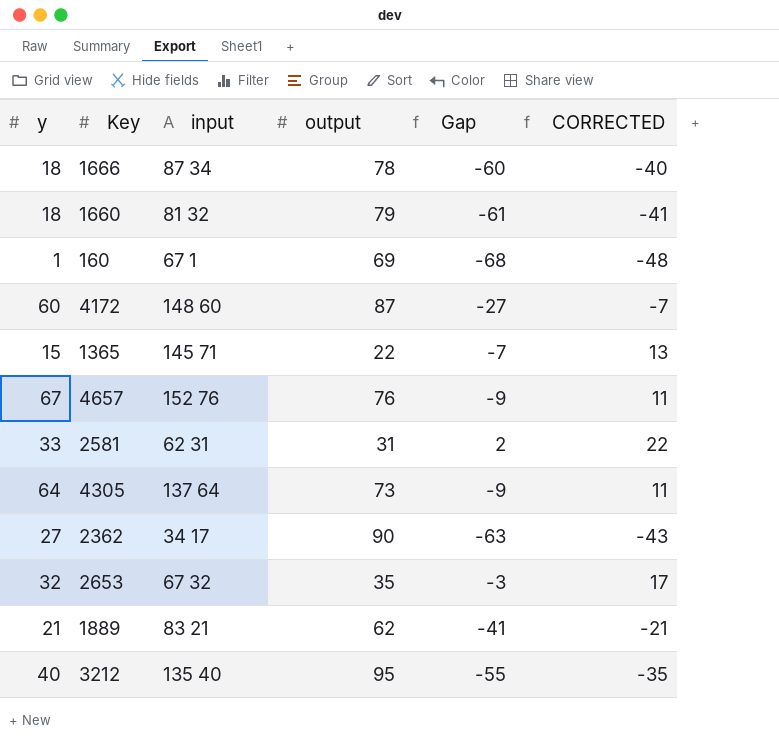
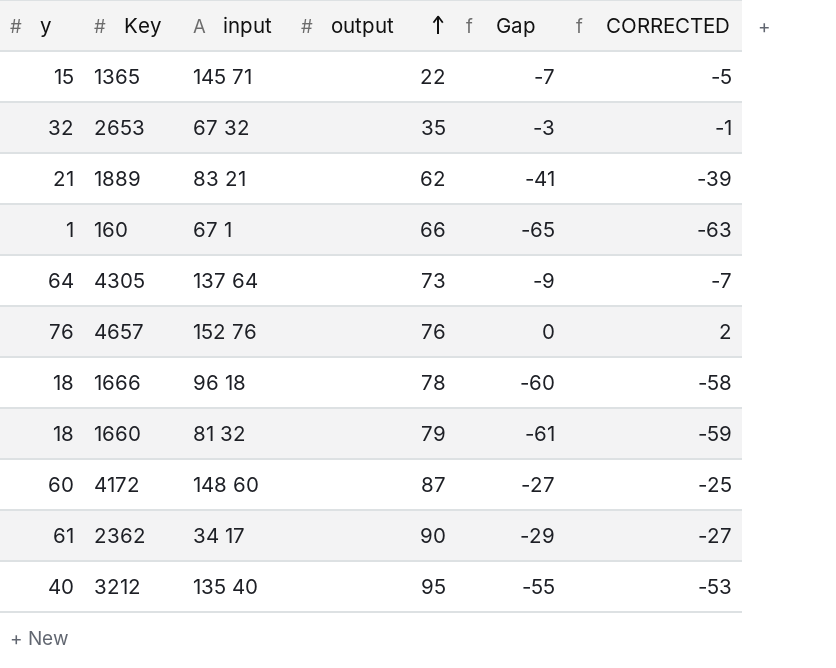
row order: none -> output ascending
column CORRECTED | formula: [Gap] + 20 -> [Gap] + 2
row 2581: 33 | 62 31 | 31 | 2 | 22 -> none
160 | output: 69 -> 66
160 | Gap: -68 -> -65
4657 | y: 67 -> 76
4657 | Gap: -9 -> 0
1666 | input: 87 34 -> 96 18
2362 | y: 27 -> 61
2362 | Gap: -63 -> -29

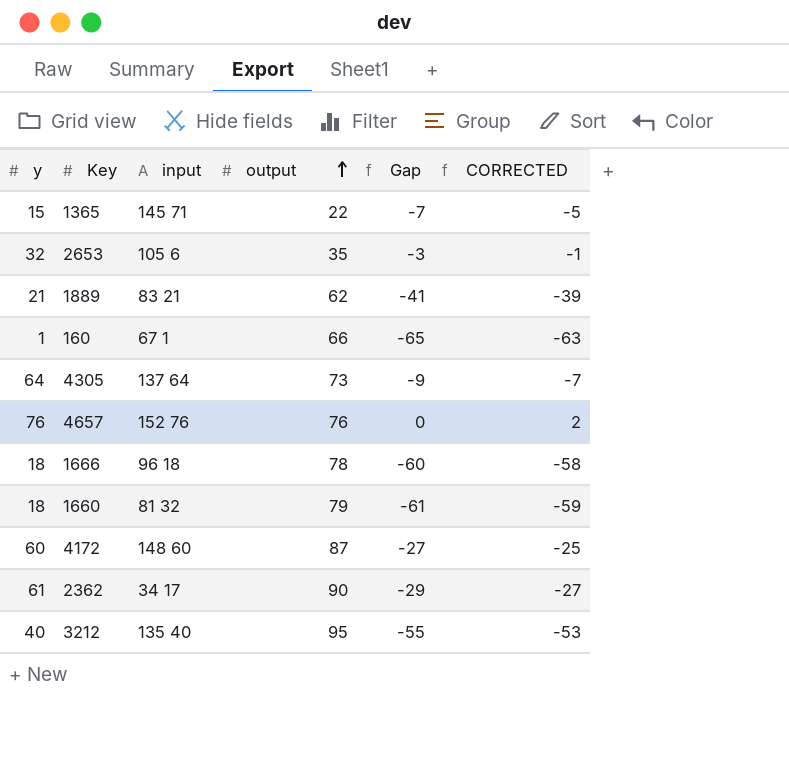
2653 | input: 67 32 -> 105 6

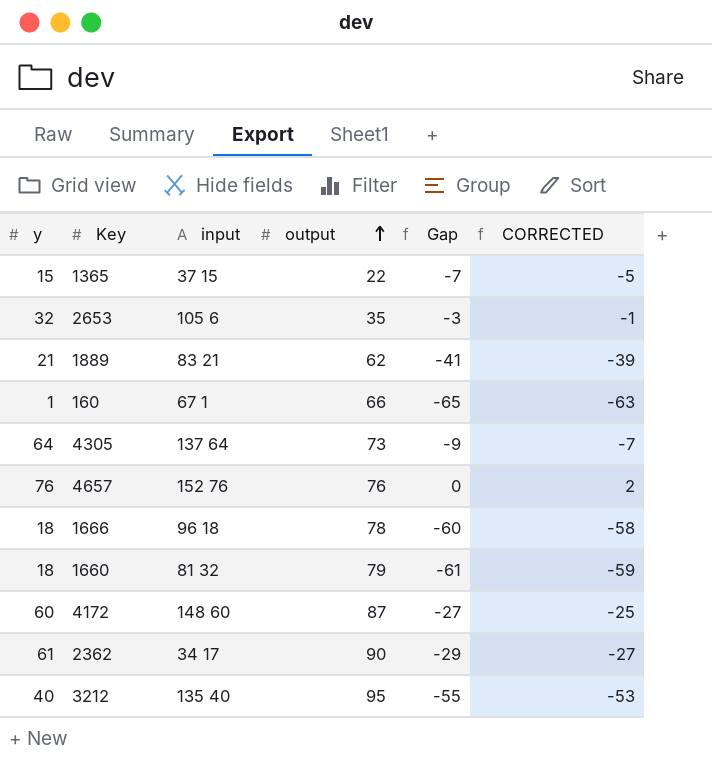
1365 | input: 145 71 -> 37 15

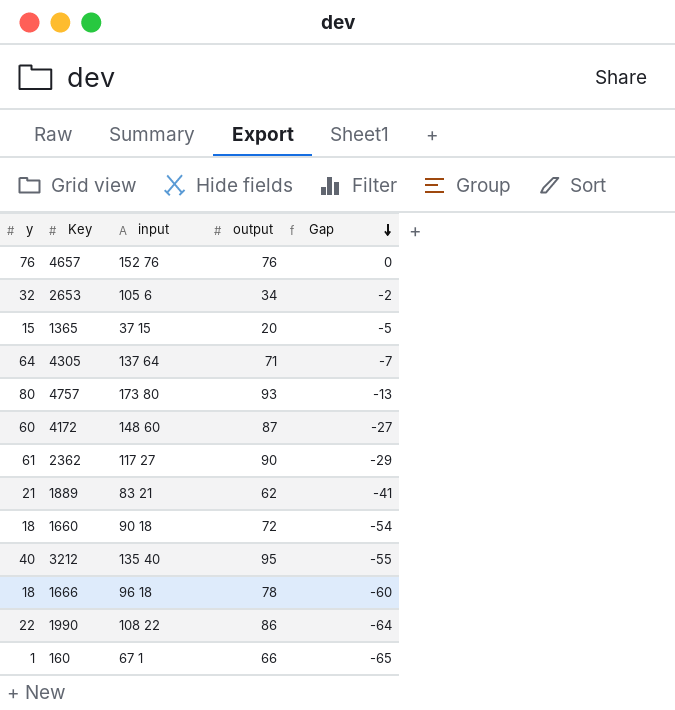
row order: output ascending -> Gap descending
column CORRECTED | formula: [Gap] + 2 -> none
2653 | output: 35 -> 34
2653 | Gap: -3 -> -2
1365 | output: 22 -> 20
1365 | Gap: -7 -> -5
4305 | output: 73 -> 71
4305 | Gap: -9 -> -7
row 4757: none -> 80 | 173 80 | 93 | -13
2362 | input: 34 17 -> 117 27
1660 | input: 81 32 -> 90 18
1660 | output: 79 -> 72
1660 | Gap: -61 -> -54
row 1990: none -> 22 | 108 22 | 86 | -64

